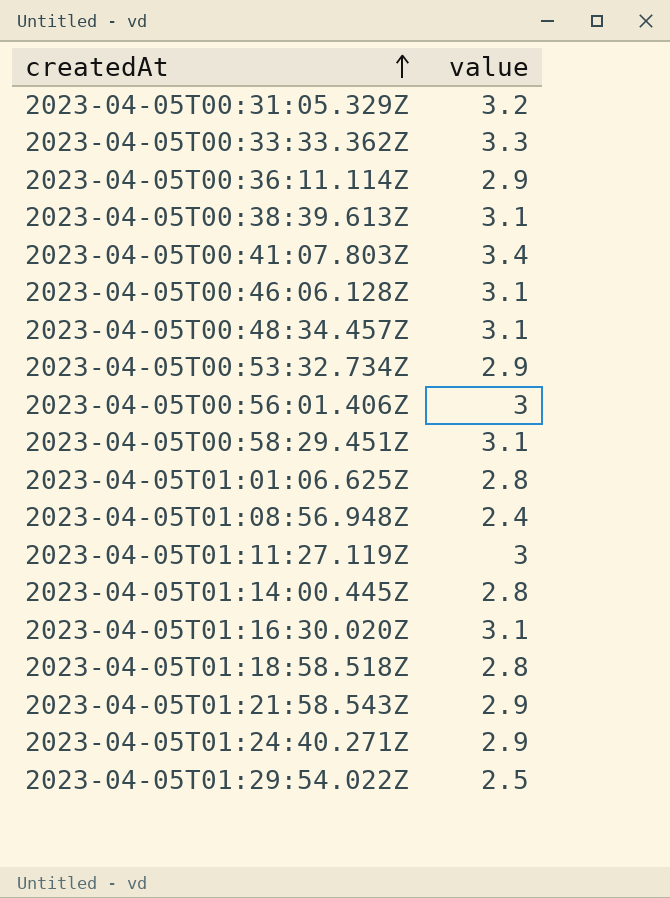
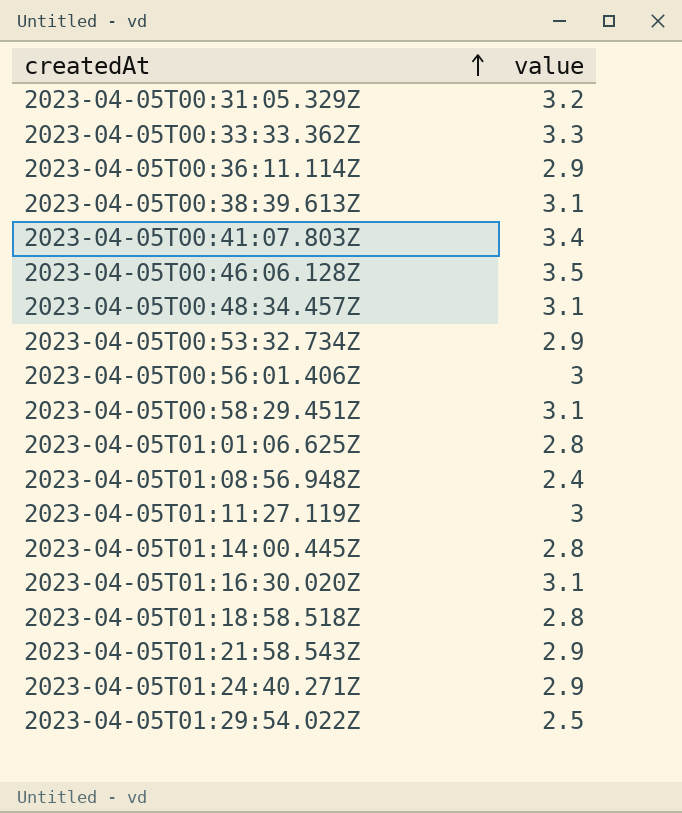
2023-04-05T00:46:06.128Z | value: 3.1 -> 3.5

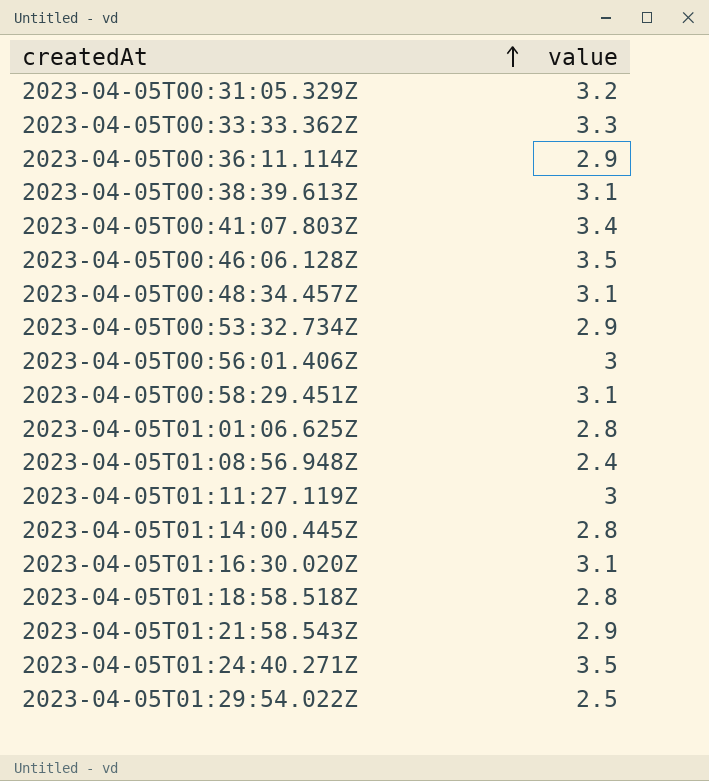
2023-04-05T01:24:40.271Z | value: 2.9 -> 3.5

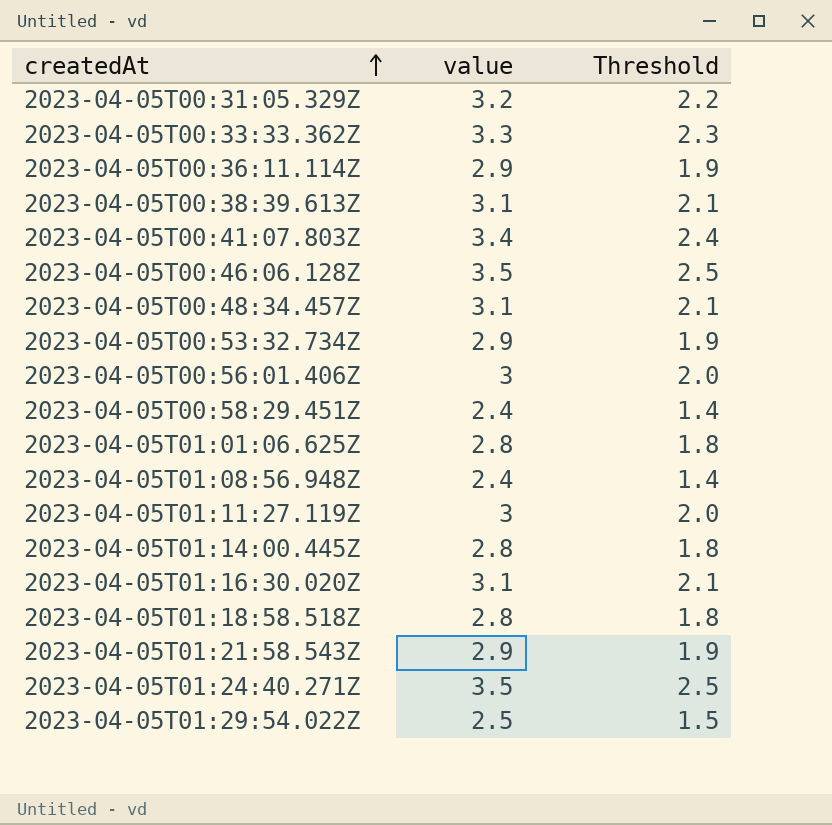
column Threshold | formula: none -> [value] - 1
2023-04-05T00:58:29.451Z | value: 3.1 -> 2.4

